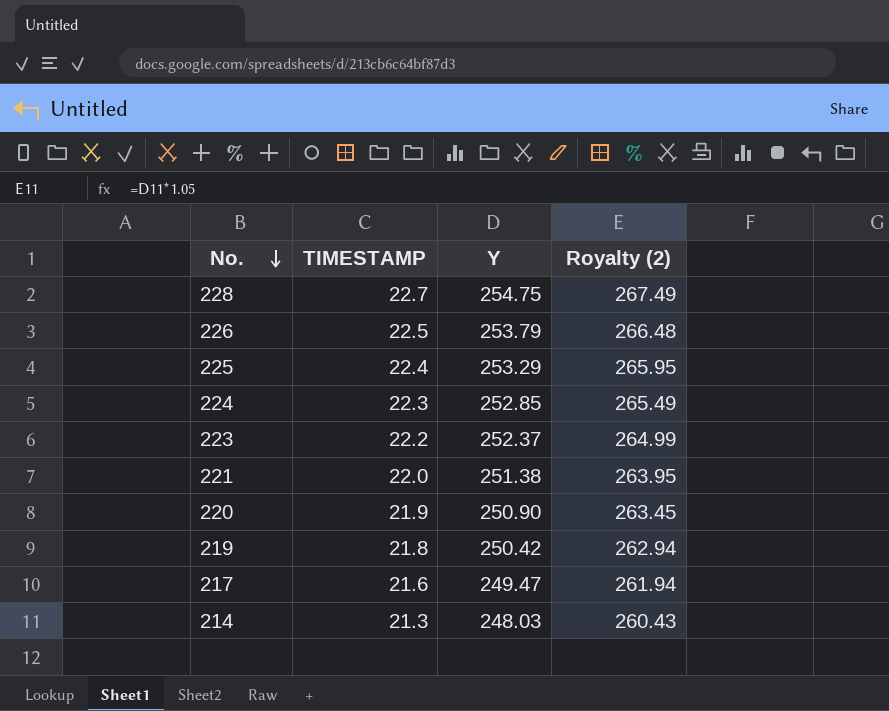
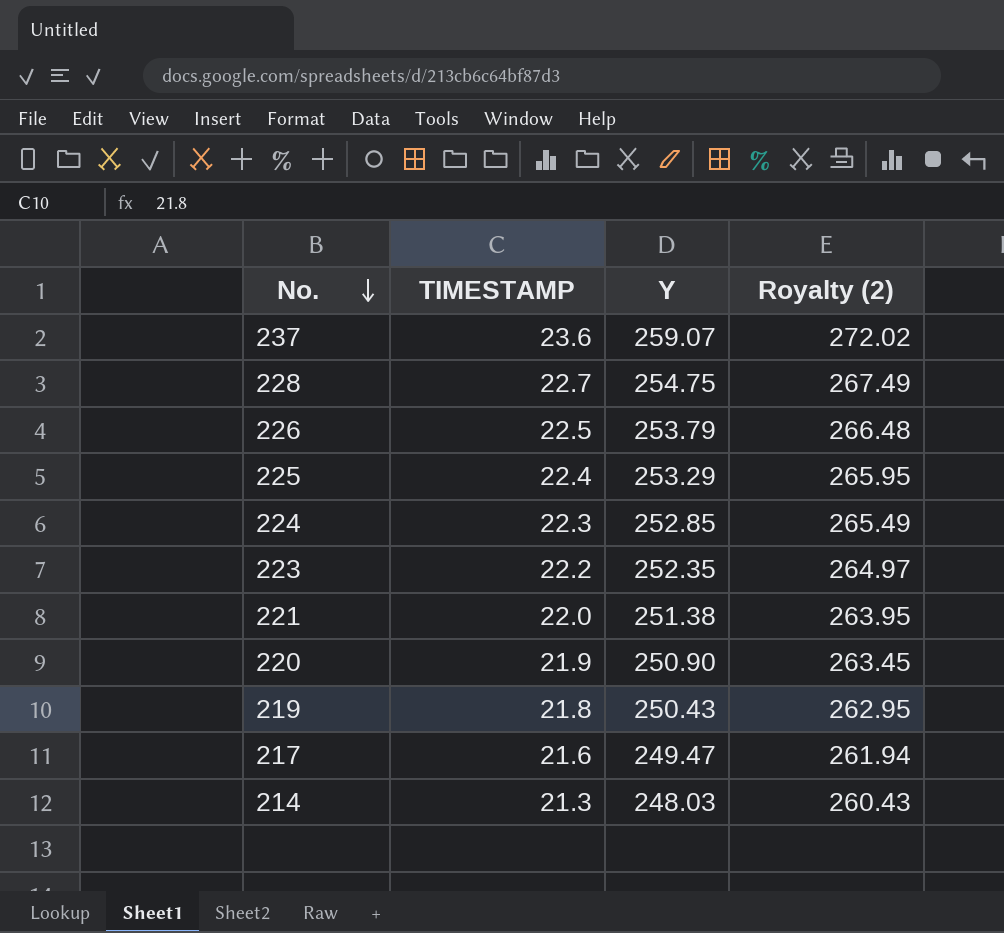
row 237: none -> 23.6 | 259.07 | 272.02
223 | Y: 252.37 -> 252.35
223 | Royalty (2): 264.99 -> 264.97
219 | Y: 250.42 -> 250.43
219 | Royalty (2): 262.94 -> 262.95

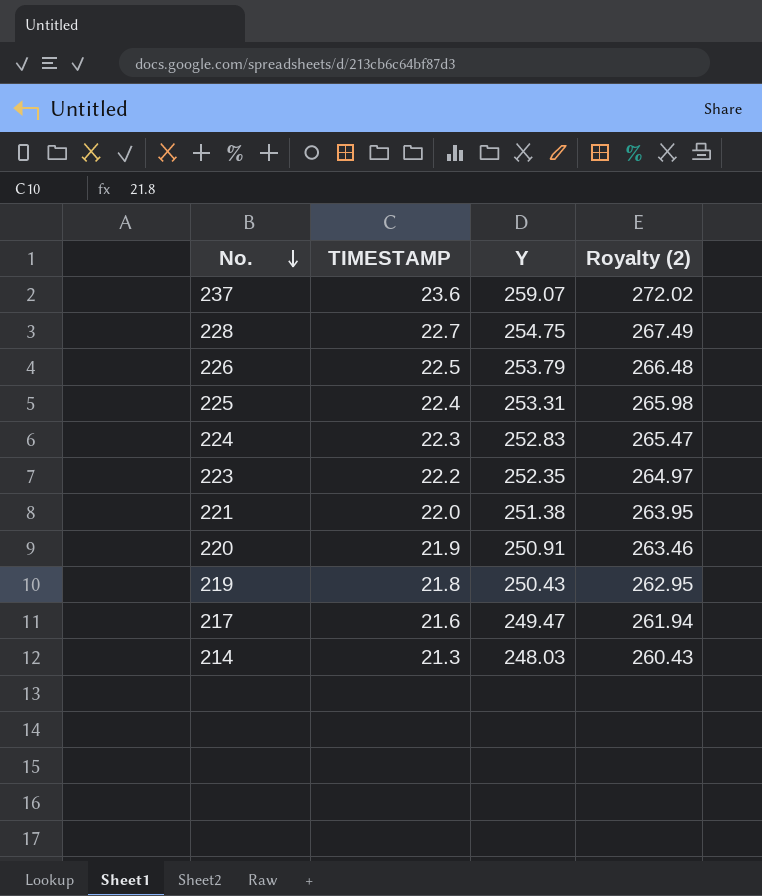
225 | Y: 253.29 -> 253.31
225 | Royalty (2): 265.95 -> 265.98
224 | Y: 252.85 -> 252.83
224 | Royalty (2): 265.49 -> 265.47
220 | Y: 250.90 -> 250.91
220 | Royalty (2): 263.45 -> 263.46

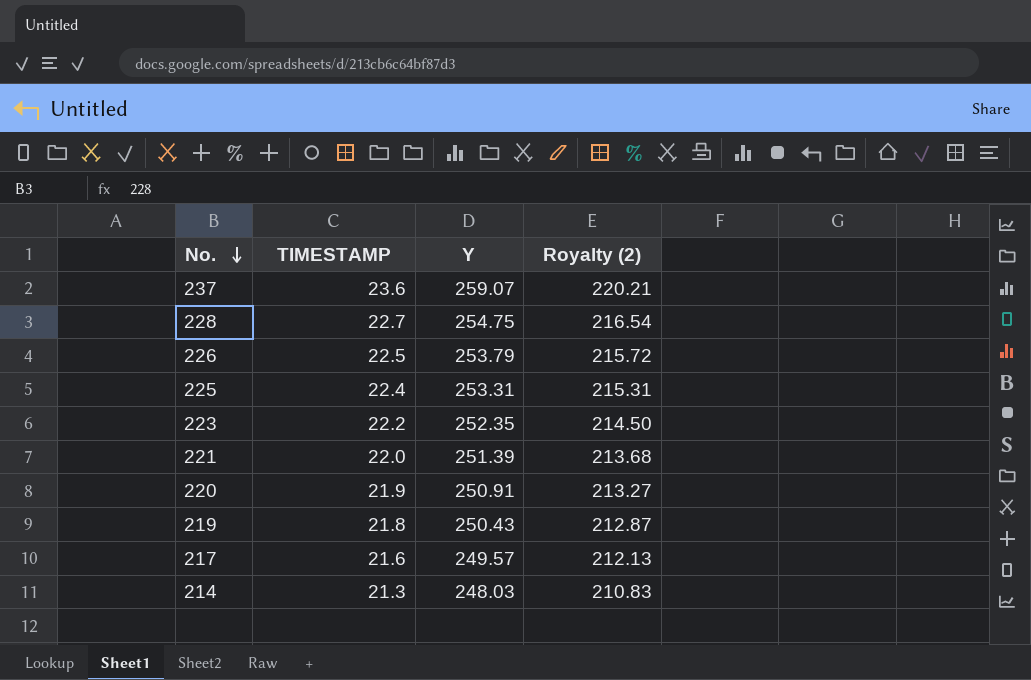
column Royalty (2) | formula: [Y] * 1.05 -> [Y] * 0.85
row 224: 22.3 | 252.83 | 265.47 -> none
221 | Y: 251.38 -> 251.39
217 | Y: 249.47 -> 249.57

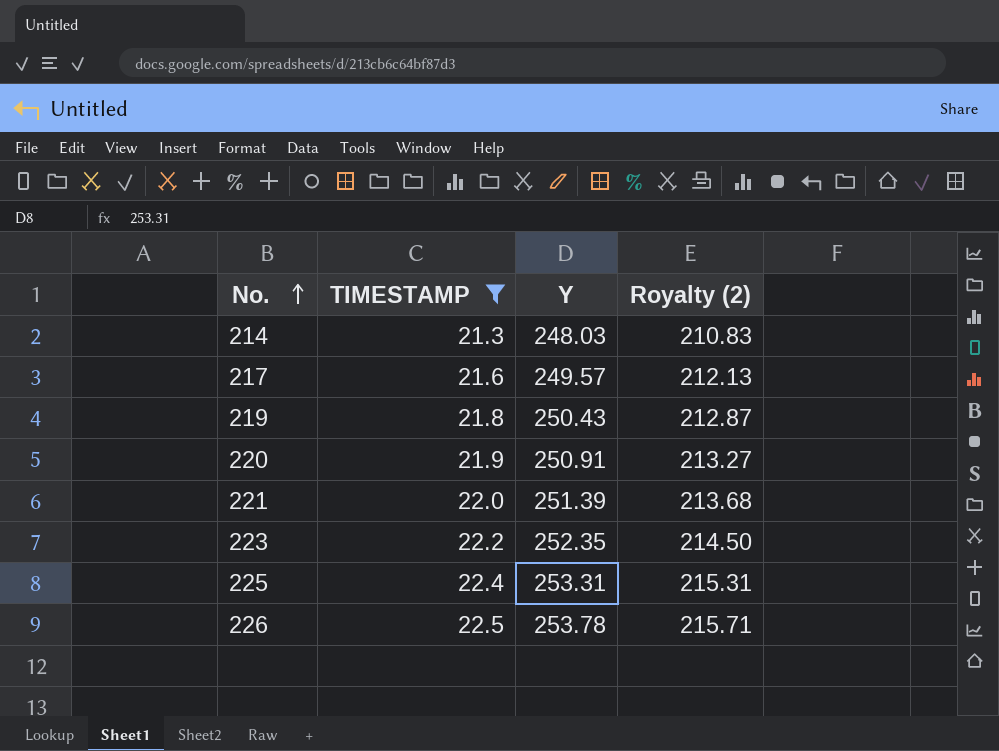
filter: none -> TIMESTAMP <= 22.5
row order: No. descending -> No. ascending
226 | Y: 253.79 -> 253.78
226 | Royalty (2): 215.72 -> 215.71

